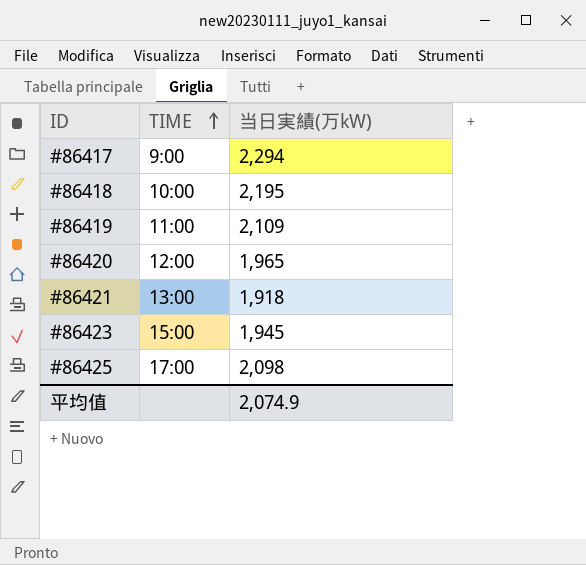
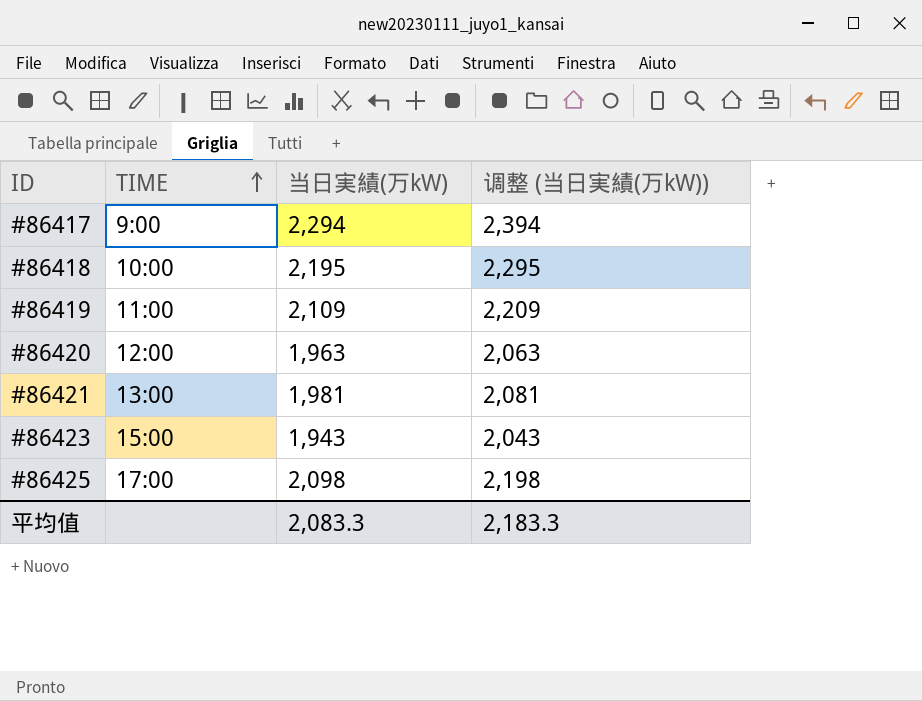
column 调整 (当日実績(万kW)) | formula: none -> [当日実績(万kW)] + 100
#86420 | 当日実績(万kW): 1,965 -> 1,963
#86421 | 当日実績(万kW): 1,918 -> 1,981
#86423 | 当日実績(万kW): 1,945 -> 1,943
平均值 | 当日実績(万kW): 2,074.9 -> 2,083.3

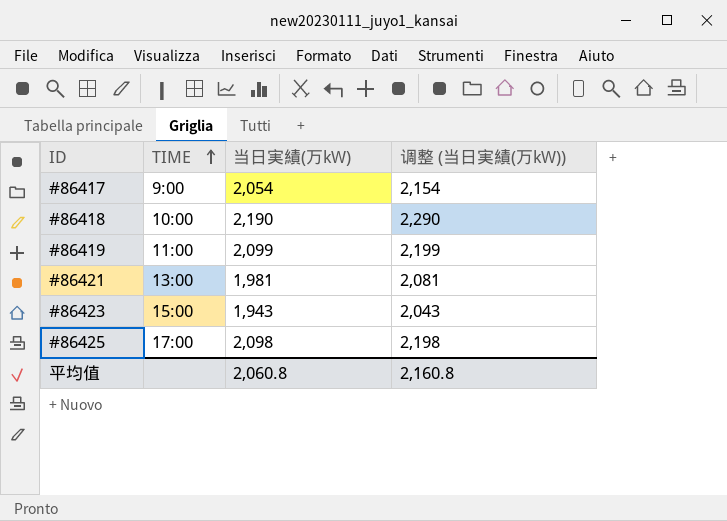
row #86420: 12:00 | 1,963 | 2,063 -> none
#86417 | 当日実績(万kW): 2,294 -> 2,054
#86417 | 调整 (当日実績(万kW)): 2,394 -> 2,154
#86418 | 当日実績(万kW): 2,195 -> 2,190
#86418 | 调整 (当日実績(万kW)): 2,295 -> 2,290
#86419 | 当日実績(万kW): 2,109 -> 2,099
#86419 | 调整 (当日実績(万kW)): 2,209 -> 2,199
平均值 | 当日実績(万kW): 2,083.3 -> 2,060.8
平均值 | 调整 (当日実績(万kW)): 2,183.3 -> 2,160.8

